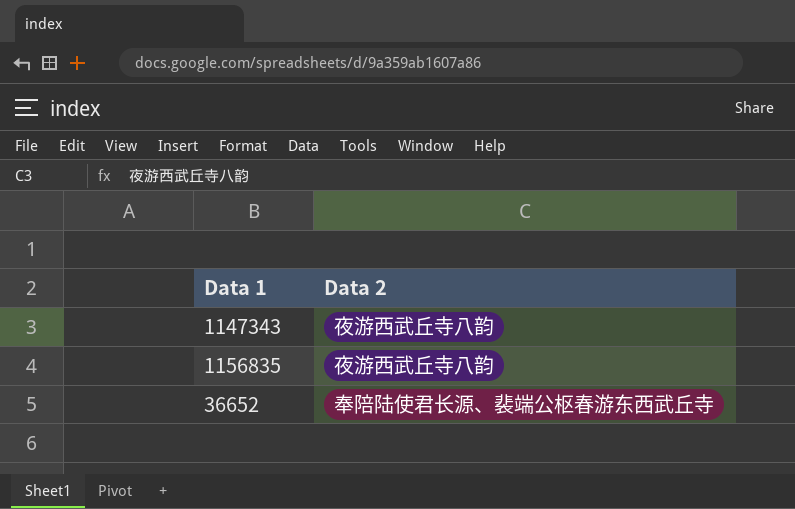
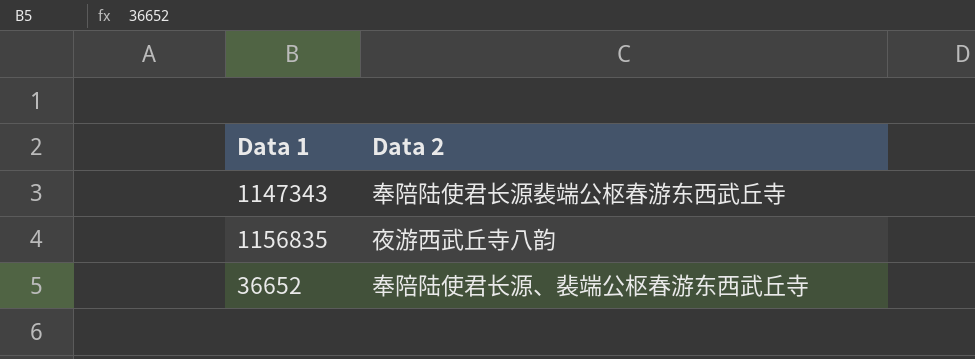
1147343 | Data 2: 夜游西武丘寺八韵 -> 奉陪陆使君长源裴端公枢春游东西武丘寺

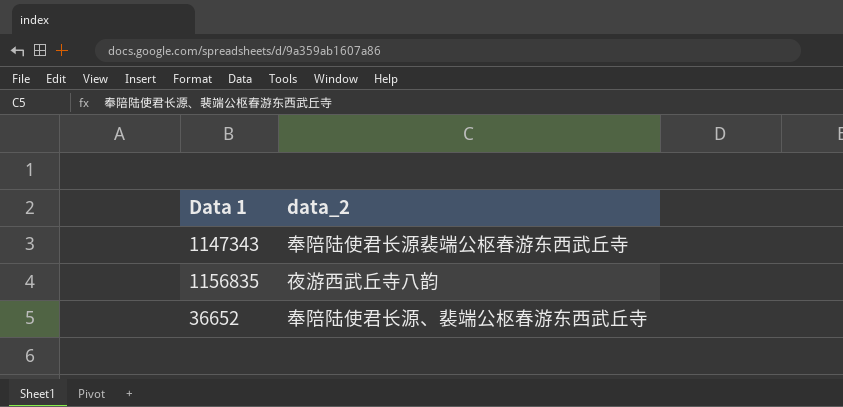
column name: Data 2 -> data_2

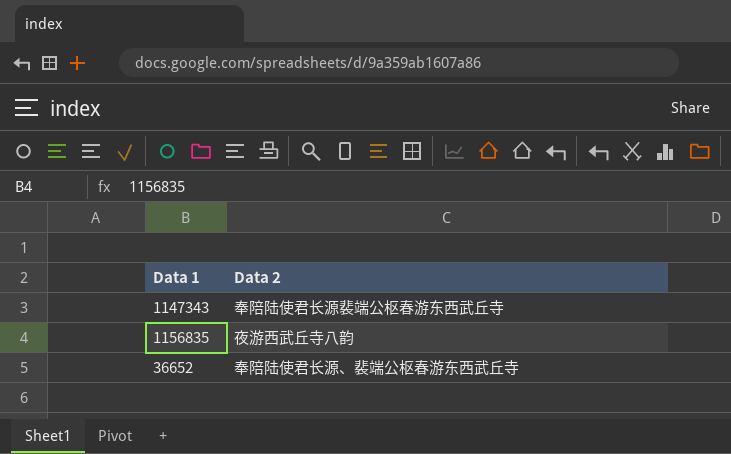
column name: data_2 -> Data 2

